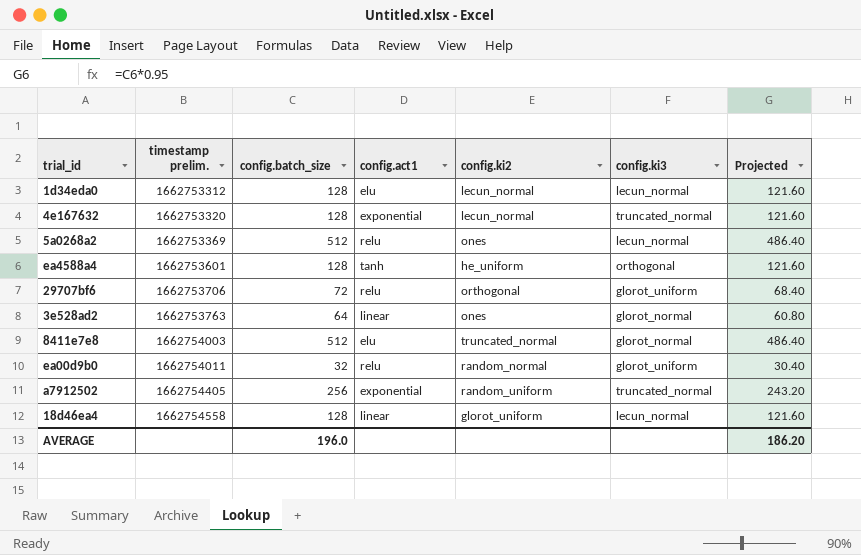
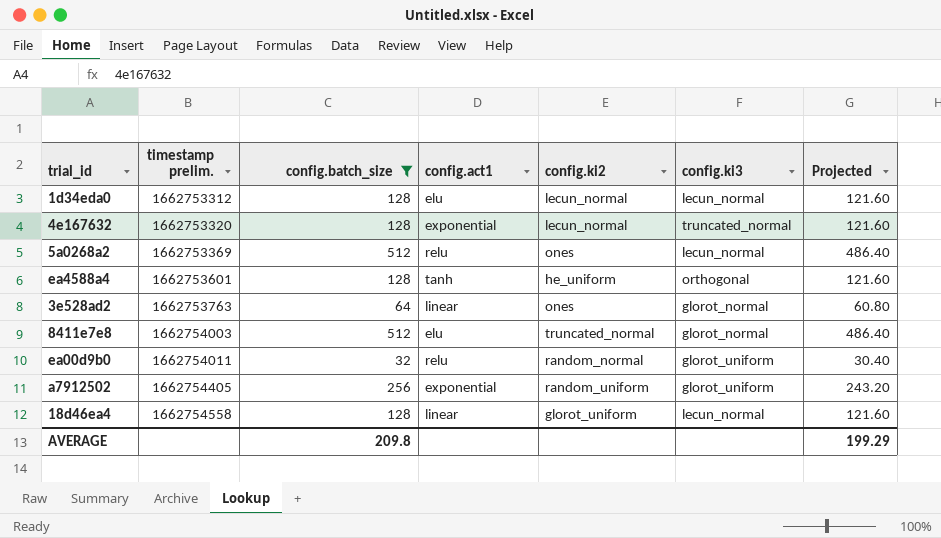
filter: none -> config.batch_size != 72
a7912502 | config.ki3: truncated_normal -> glorot_uniform
AVERAGE | config.batch_size: 196.0 -> 209.8
AVERAGE | Projected: 186.20 -> 199.29

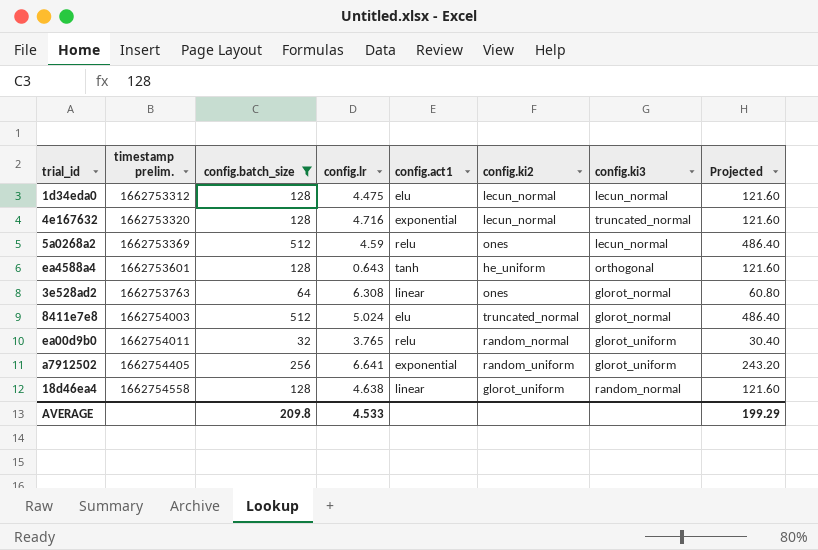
column config.lr | position: none -> 4
18d46ea4 | config.ki3: lecun_normal -> random_normal

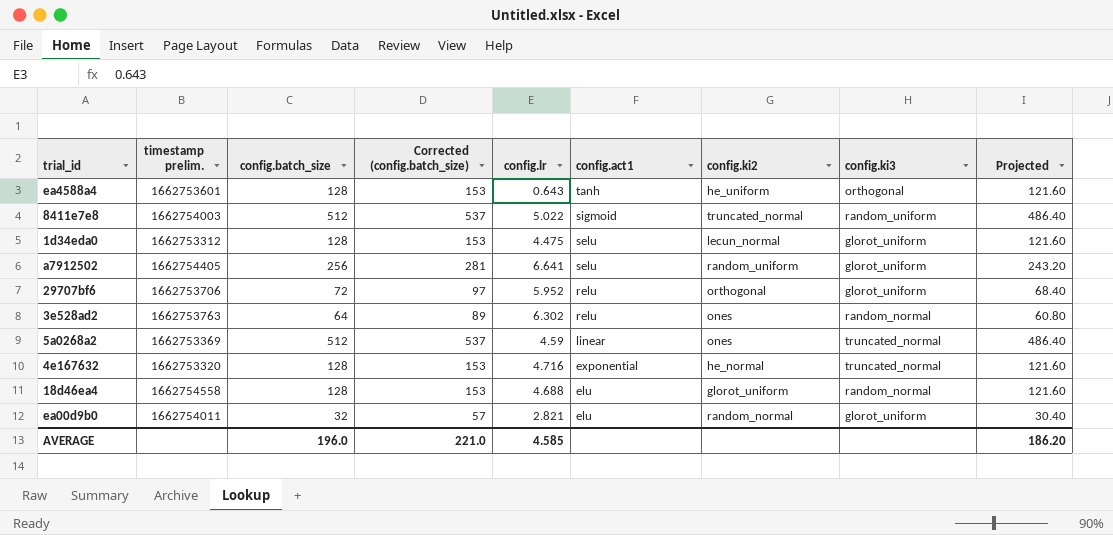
filter: config.batch_size != 72 -> none
row order: timestamp prelim. ascending -> config.act1 descending
column Corrected (config.batch_size) | formula: none -> [config.batch_size] + 25
8411e7e8 | config.lr: 5.024 -> 5.022
8411e7e8 | config.act1: elu -> sigmoid
8411e7e8 | config.ki3: glorot_normal -> random_uniform
1d34eda0 | config.act1: elu -> selu
1d34eda0 | config.ki3: lecun_normal -> glorot_uniform
a7912502 | config.act1: exponential -> selu
3e528ad2 | config.lr: 6.308 -> 6.302
3e528ad2 | config.act1: linear -> relu
3e528ad2 | config.ki3: glorot_normal -> random_normal
5a0268a2 | config.act1: relu -> linear
5a0268a2 | config.ki3: lecun_normal -> truncated_normal
4e167632 | config.ki2: lecun_normal -> he_normal
18d46ea4 | config.lr: 4.638 -> 4.688
18d46ea4 | config.act1: linear -> elu
ea00d9b0 | config.lr: 3.765 -> 2.821
ea00d9b0 | config.act1: relu -> elu
AVERAGE | config.batch_size: 209.8 -> 196.0
AVERAGE | config.lr: 4.533 -> 4.585
AVERAGE | Projected: 199.29 -> 186.20

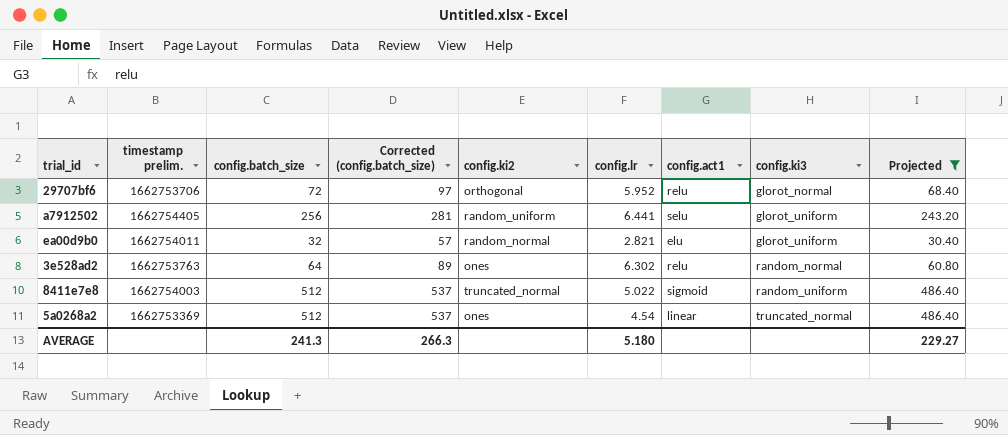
filter: none -> Projected != 121.60
row order: config.act1 descending -> config.ki3 ascending
column config.ki2 | position: 7 -> 5
29707bf6 | config.ki3: glorot_uniform -> glorot_normal
a7912502 | config.lr: 6.641 -> 6.441
5a0268a2 | config.lr: 4.59 -> 4.54
AVERAGE | config.batch_size: 196.0 -> 241.3
AVERAGE | Corrected (config.batch_size): 221.0 -> 266.3
AVERAGE | config.lr: 4.585 -> 5.180
AVERAGE | Projected: 186.20 -> 229.27

